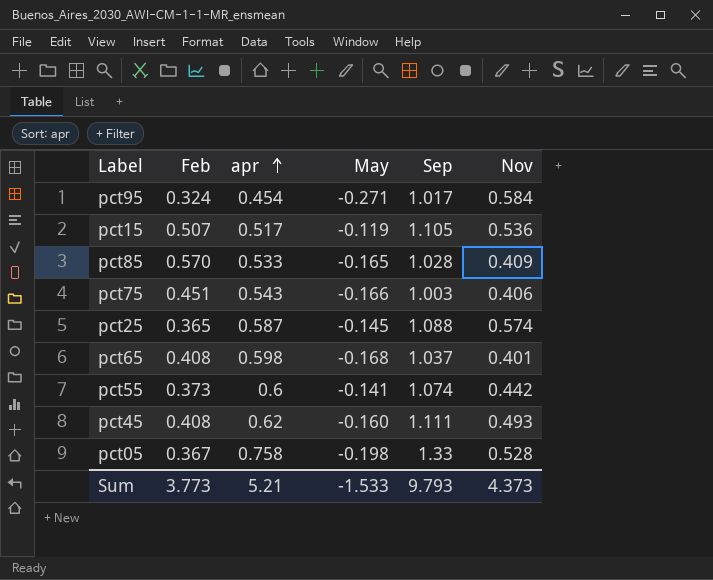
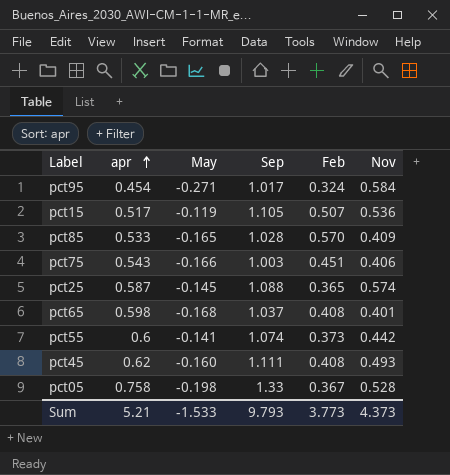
column Feb | position: 2 -> 5

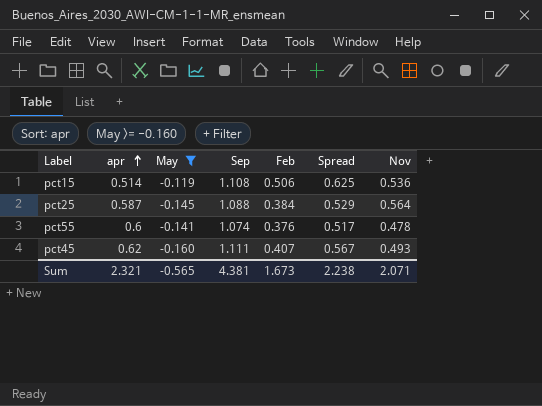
filter: none -> May >= -0.160
column Spread | formula: none -> [Feb] - [May]
pct15 | apr: 0.517 -> 0.514
pct15 | Sep: 1.105 -> 1.108
pct15 | Feb: 0.507 -> 0.506
pct25 | Feb: 0.365 -> 0.384
pct25 | Nov: 0.574 -> 0.564
pct55 | Feb: 0.373 -> 0.376
pct55 | Nov: 0.442 -> 0.478
pct45 | Feb: 0.408 -> 0.407
Sum | apr: 5.21 -> 2.321
Sum | May: -1.533 -> -0.565
Sum | Sep: 9.793 -> 4.381
Sum | Feb: 3.773 -> 1.673
Sum | Nov: 4.373 -> 2.071

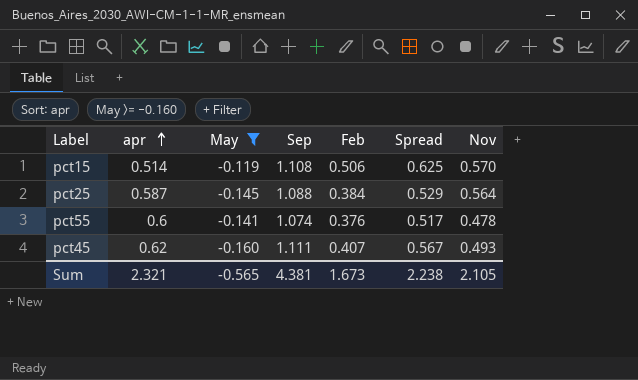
pct15 | Nov: 0.536 -> 0.570
Sum | Nov: 2.071 -> 2.105

